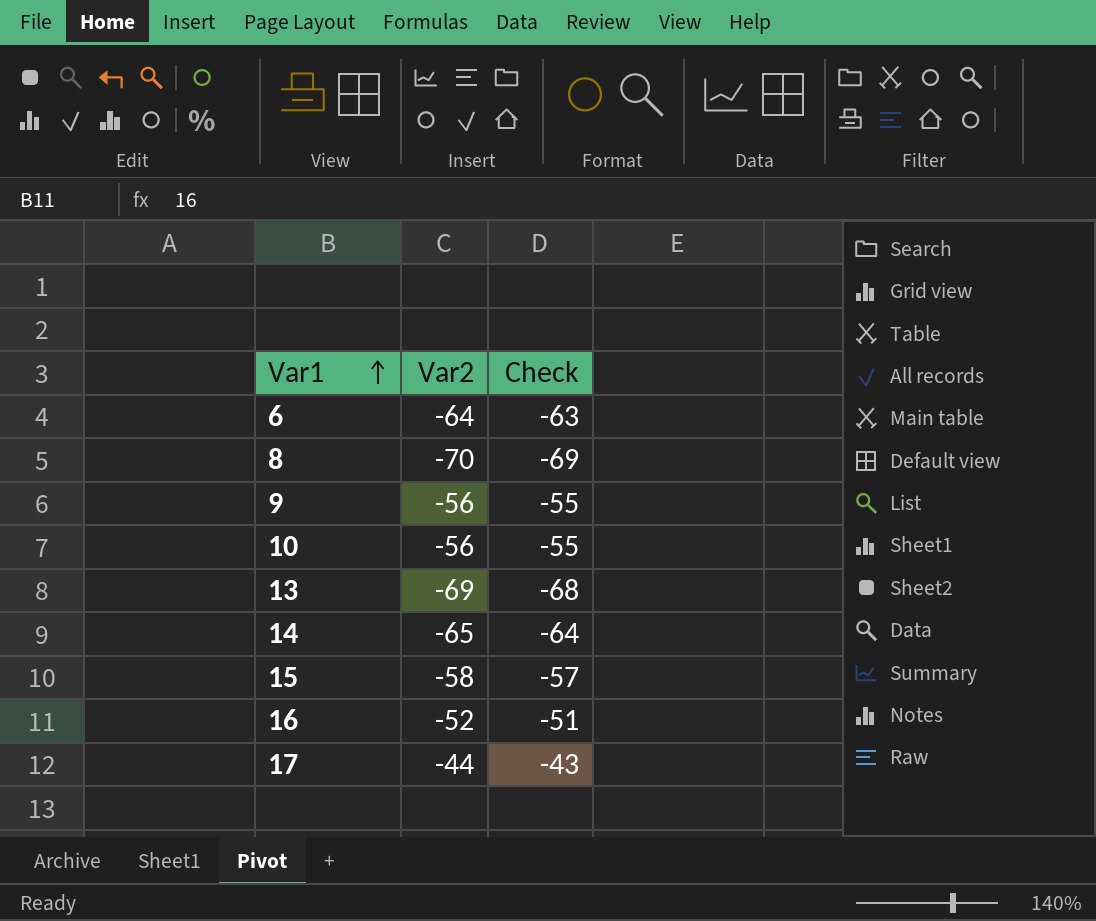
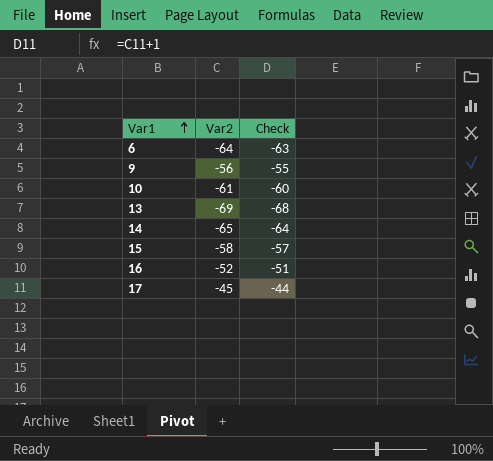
row 8: -70 | -69 -> none
10 | Var2: -56 -> -61
10 | Check: -55 -> -60
17 | Var2: -44 -> -45
17 | Check: -43 -> -44

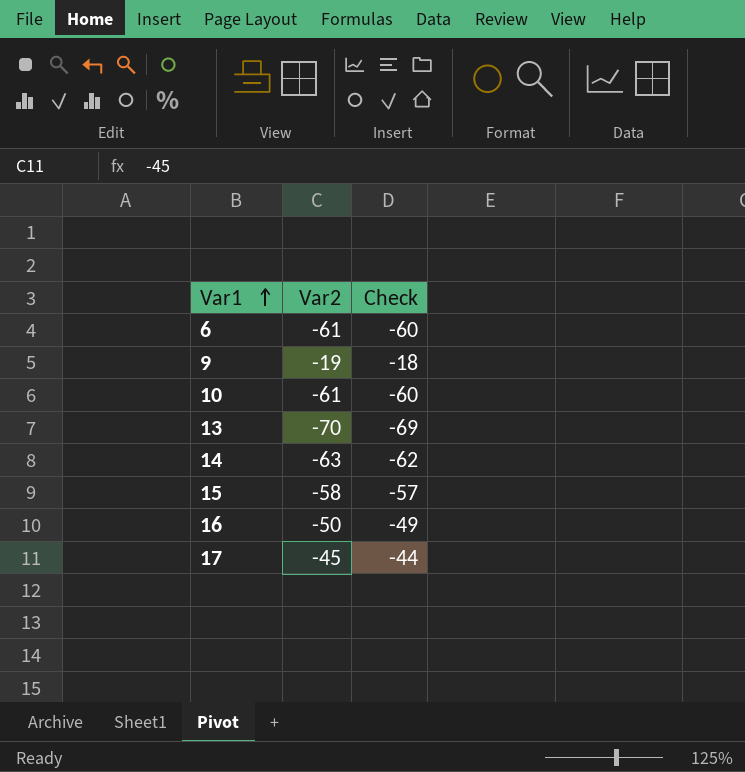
6 | Var2: -64 -> -61
6 | Check: -63 -> -60
9 | Var2: -56 -> -19
9 | Check: -55 -> -18
13 | Var2: -69 -> -70
13 | Check: -68 -> -69
14 | Var2: -65 -> -63
14 | Check: -64 -> -62
16 | Var2: -52 -> -50
16 | Check: -51 -> -49

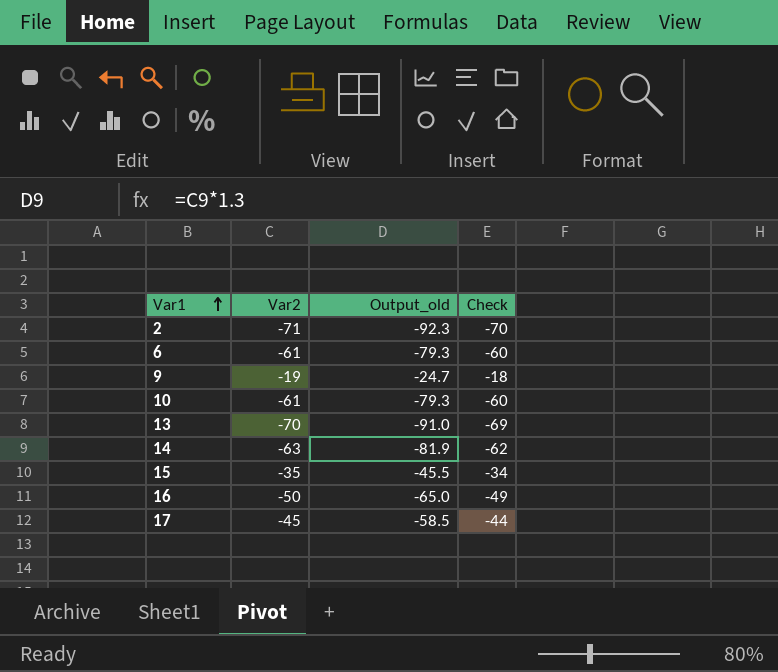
column Output_old | formula: none -> [Var2] * 1.3
row 2: none -> -71 | -92.3 | -70
15 | Var2: -58 -> -35
15 | Check: -57 -> -34

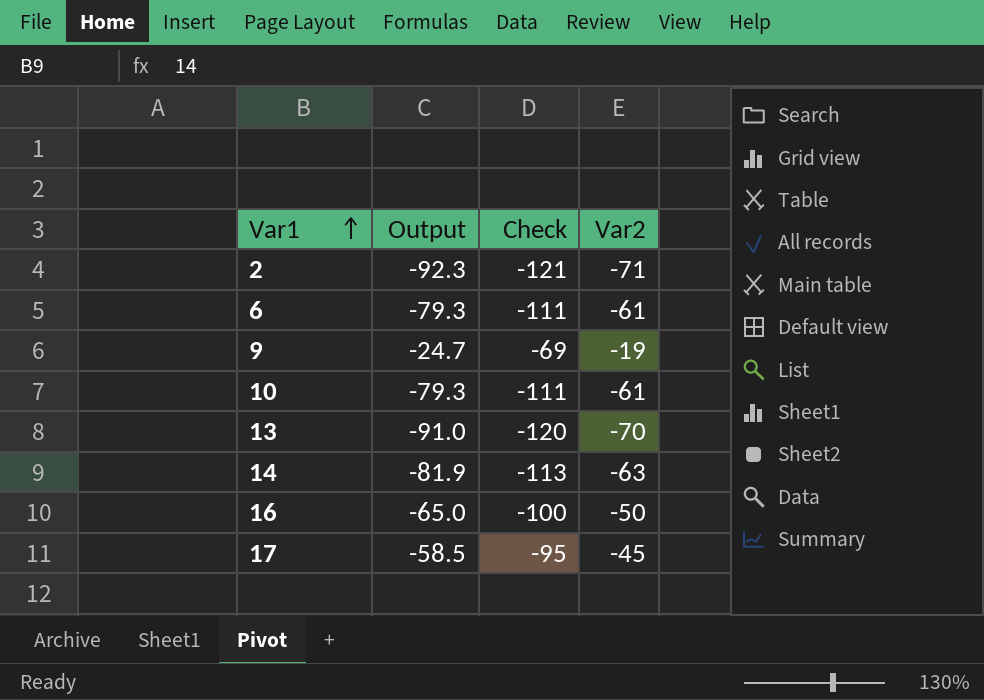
column name: Output_old -> Output
column Check | formula: [Var2] + 1 -> [Var2] - 50
column Var2 | position: 2 -> 4
row 15: -35 | -45.5 | -34 -> none

